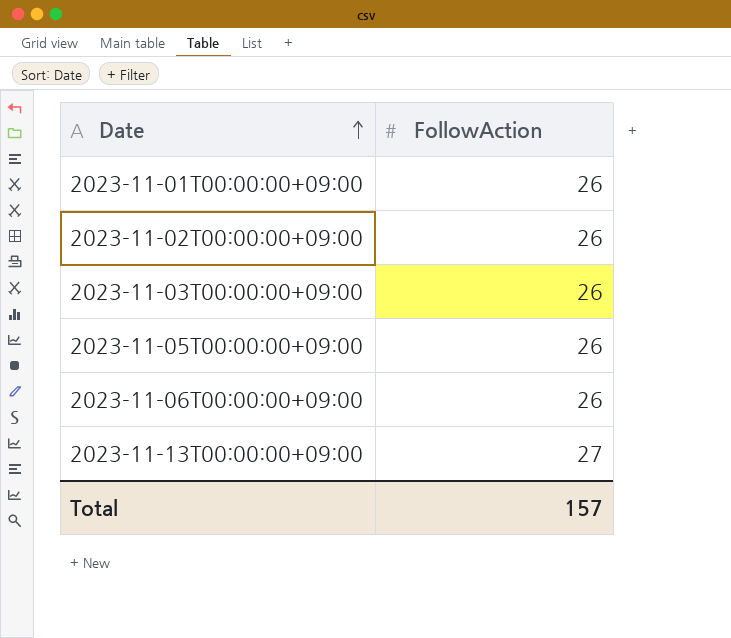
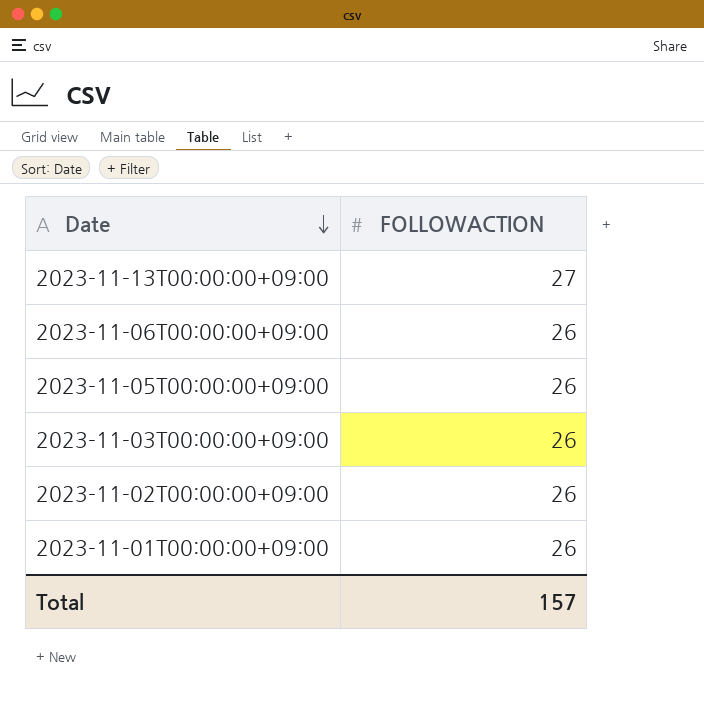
row order: Date ascending -> Date descending
column name: FollowAction -> FOLLOWACTION

